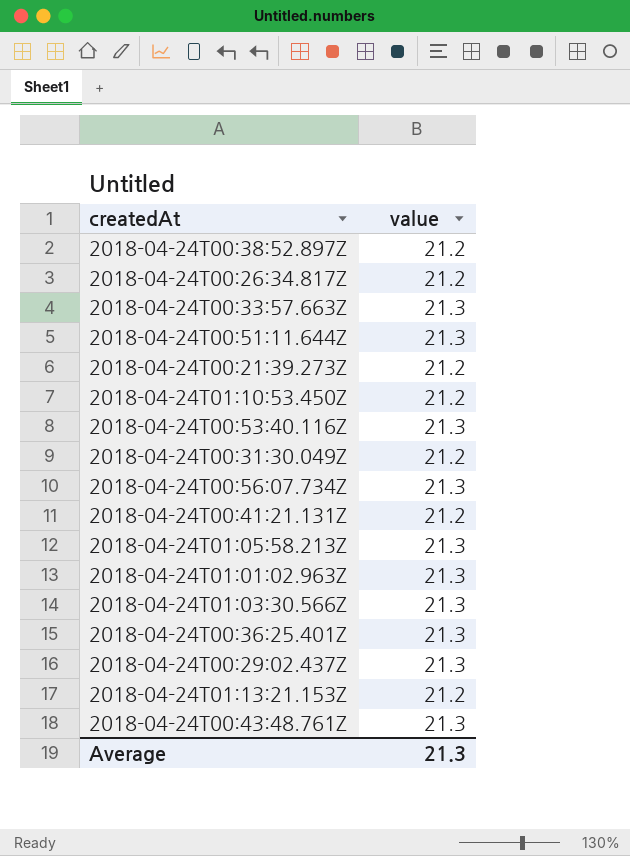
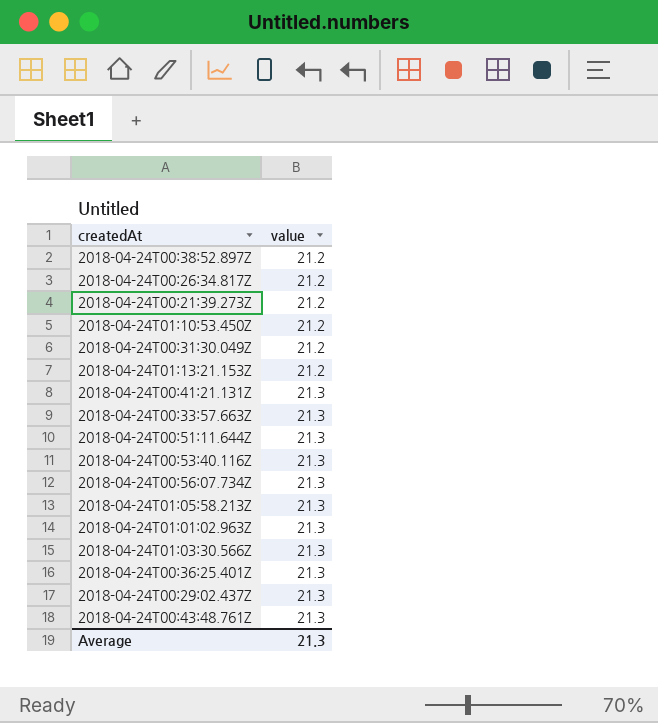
row order: none -> value ascending
2018-04-24T00:41:21.131Z | value: 21.2 -> 21.3

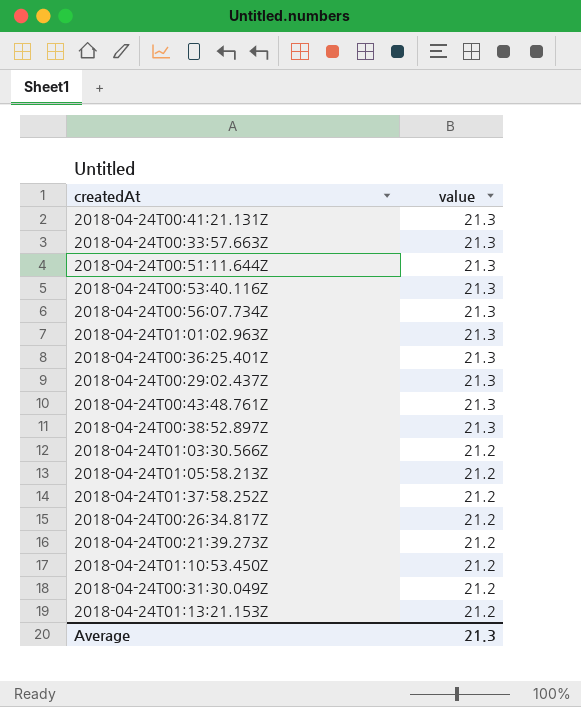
row order: value ascending -> value descending
2018-04-24T00:38:52.897Z | value: 21.2 -> 21.3
2018-04-24T01:03:30.566Z | value: 21.3 -> 21.2
2018-04-24T01:05:58.213Z | value: 21.3 -> 21.2
row 2018-04-24T01:37:58.252Z: none -> 21.2

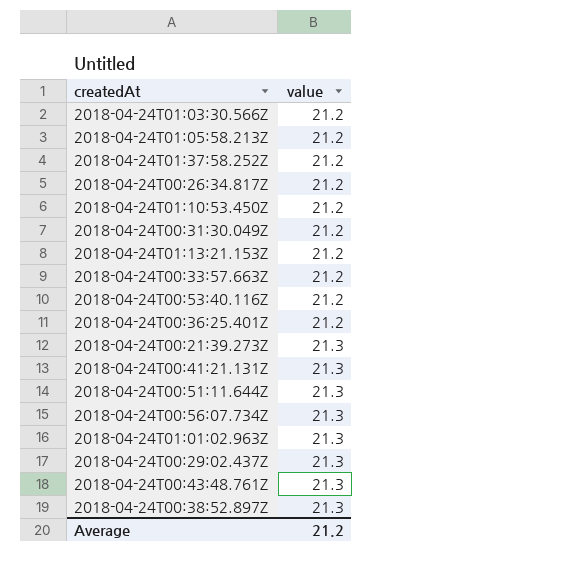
row order: value descending -> value ascending
2018-04-24T00:33:57.663Z | value: 21.3 -> 21.2
2018-04-24T00:53:40.116Z | value: 21.3 -> 21.2
2018-04-24T00:36:25.401Z | value: 21.3 -> 21.2
2018-04-24T00:21:39.273Z | value: 21.2 -> 21.3
Average | value: 21.3 -> 21.2

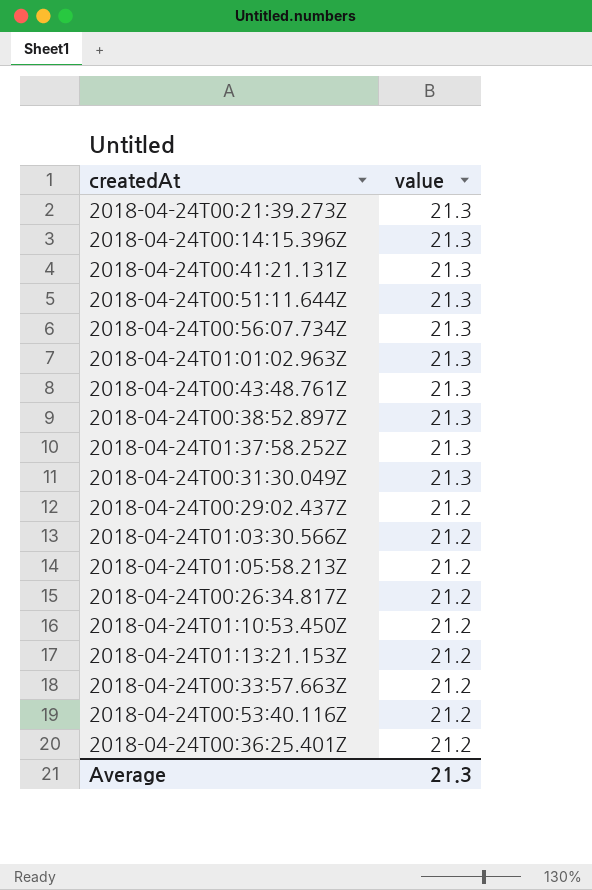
row order: value ascending -> value descending
row 2018-04-24T00:14:15.396Z: none -> 21.3
2018-04-24T01:37:58.252Z | value: 21.2 -> 21.3
2018-04-24T00:31:30.049Z | value: 21.2 -> 21.3
2018-04-24T00:29:02.437Z | value: 21.3 -> 21.2
Average | value: 21.2 -> 21.3

